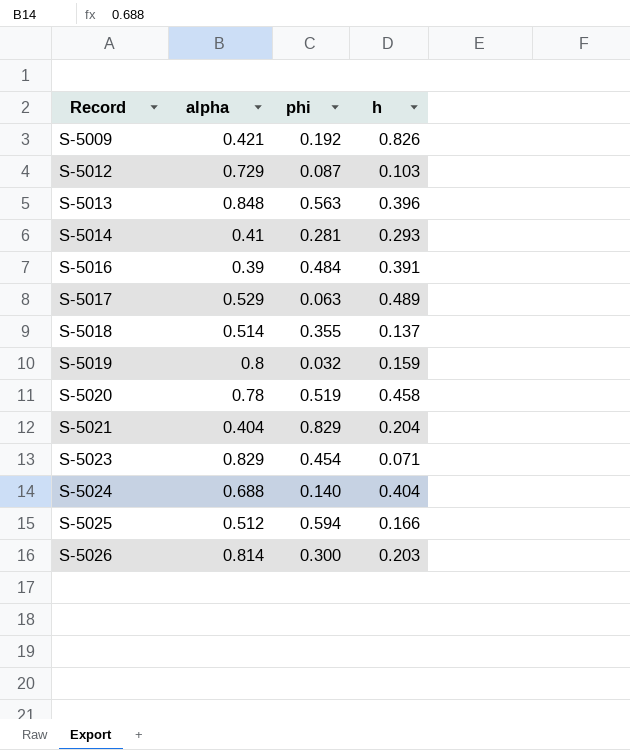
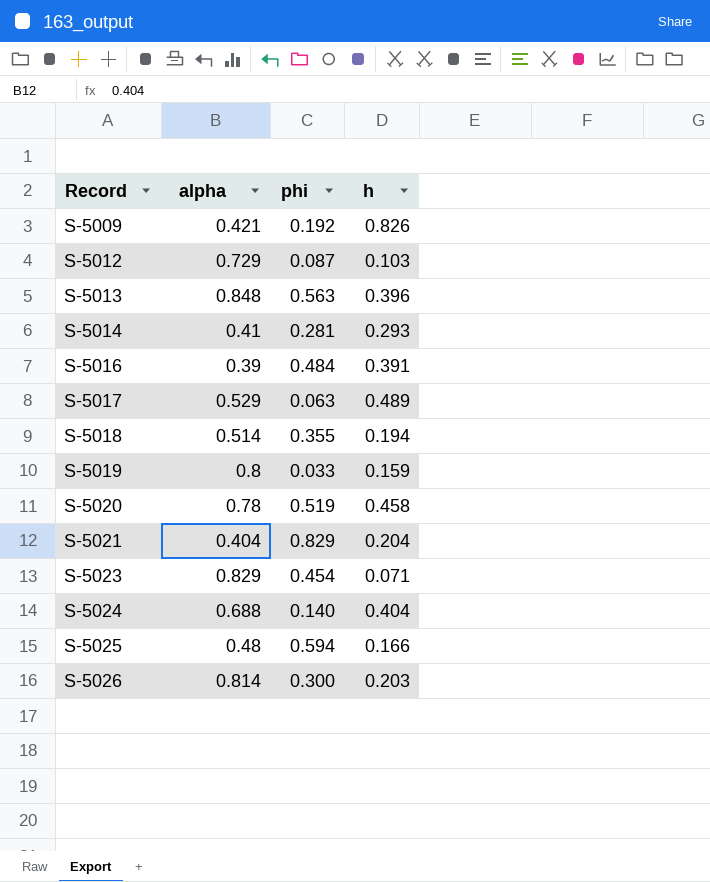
S-5018 | h: 0.137 -> 0.194
S-5019 | phi: 0.032 -> 0.033
S-5025 | alpha: 0.512 -> 0.48

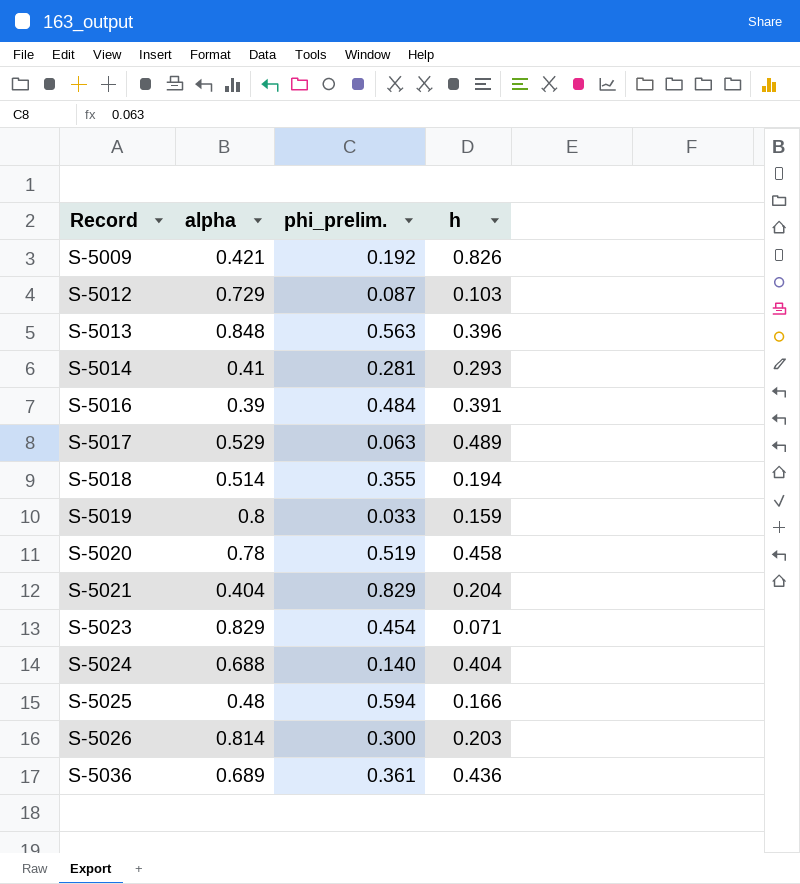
column name: phi -> phi_prelim.
row S-5036: none -> 0.689 | 0.361 | 0.436

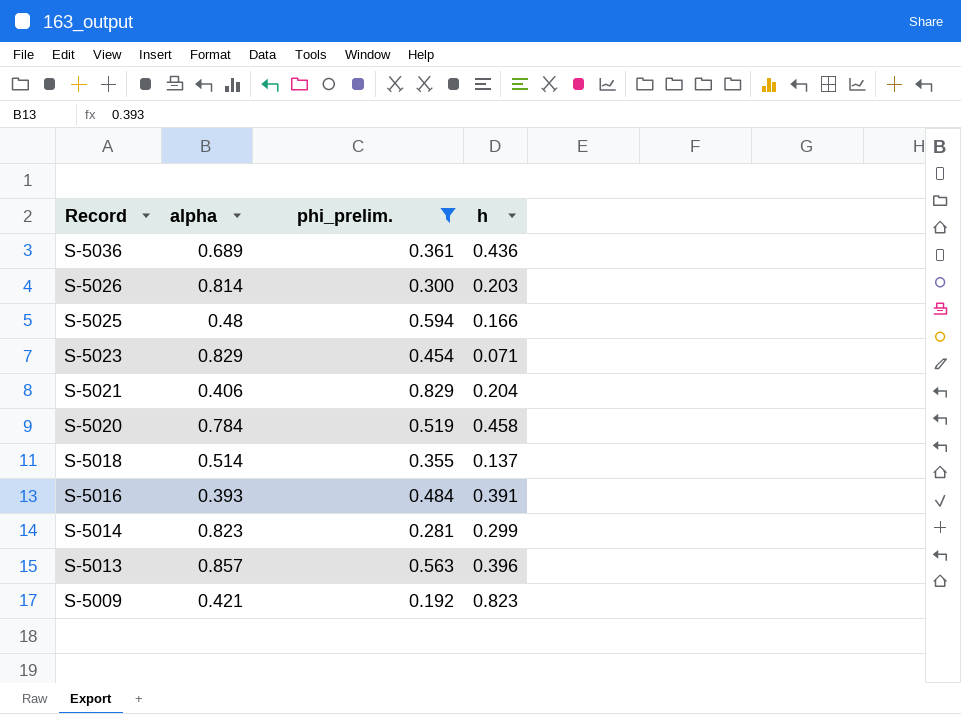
filter: none -> phi_prelim. >= 0.192
row order: Record ascending -> Record descending
S-5021 | alpha: 0.404 -> 0.406
S-5020 | alpha: 0.78 -> 0.784
S-5018 | h: 0.194 -> 0.137
S-5016 | alpha: 0.39 -> 0.393
S-5014 | alpha: 0.41 -> 0.823
S-5014 | h: 0.293 -> 0.299
S-5013 | alpha: 0.848 -> 0.857
S-5009 | h: 0.826 -> 0.823

